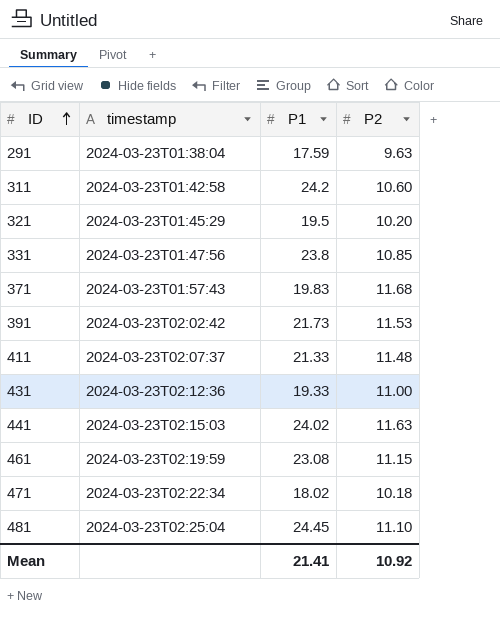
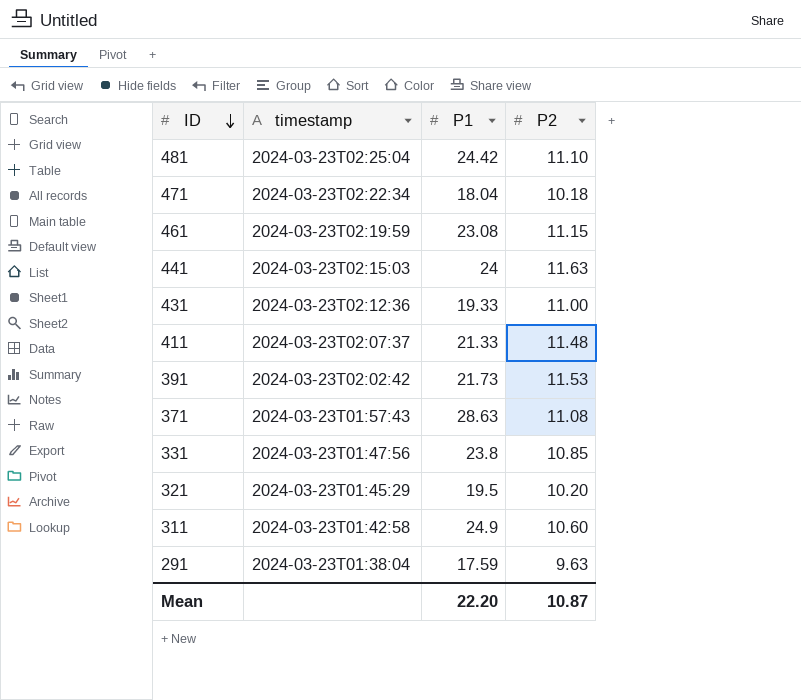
row order: ID ascending -> ID descending
481 | P1: 24.45 -> 24.42
471 | P1: 18.02 -> 18.04
441 | P1: 24.02 -> 24
371 | P1: 19.83 -> 28.63
371 | P2: 11.68 -> 11.08
311 | P1: 24.2 -> 24.9
Mean | P1: 21.41 -> 22.20
Mean | P2: 10.92 -> 10.87

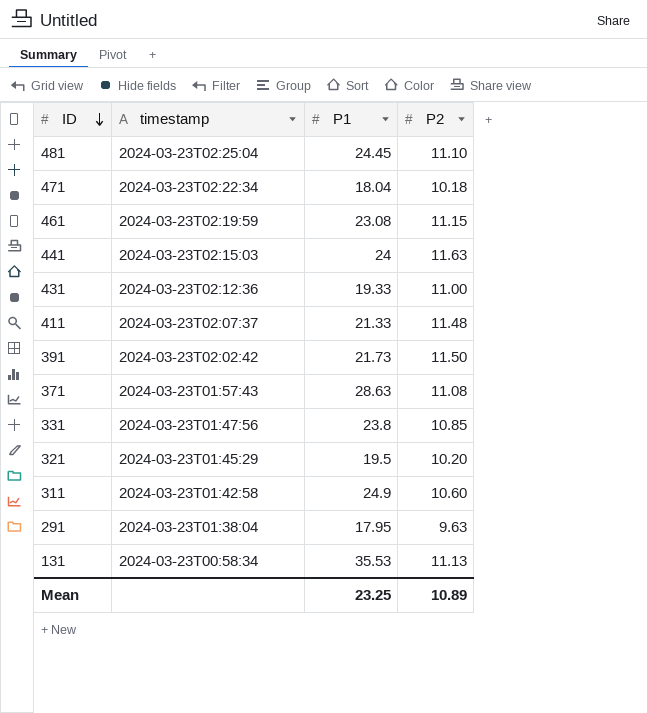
481 | P1: 24.42 -> 24.45
391 | P2: 11.53 -> 11.50
291 | P1: 17.59 -> 17.95
row 131: none -> 2024-03-23T00:58:34 | 35.53 | 11.13
Mean | P1: 22.20 -> 23.25
Mean | P2: 10.87 -> 10.89

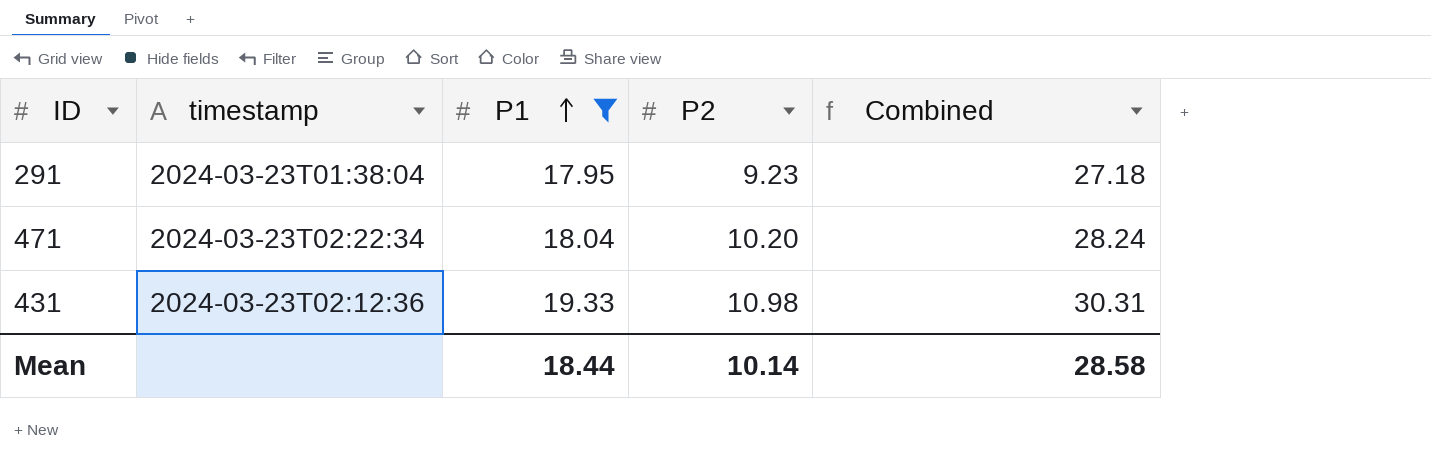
filter: none -> P1 <= 19.33
row order: ID descending -> P1 ascending
column Combined | formula: none -> [P1] + [P2]
291 | P2: 9.63 -> 9.23
471 | P2: 10.18 -> 10.20
431 | P2: 11.00 -> 10.98
Mean | P1: 23.25 -> 18.44
Mean | P2: 10.89 -> 10.14

